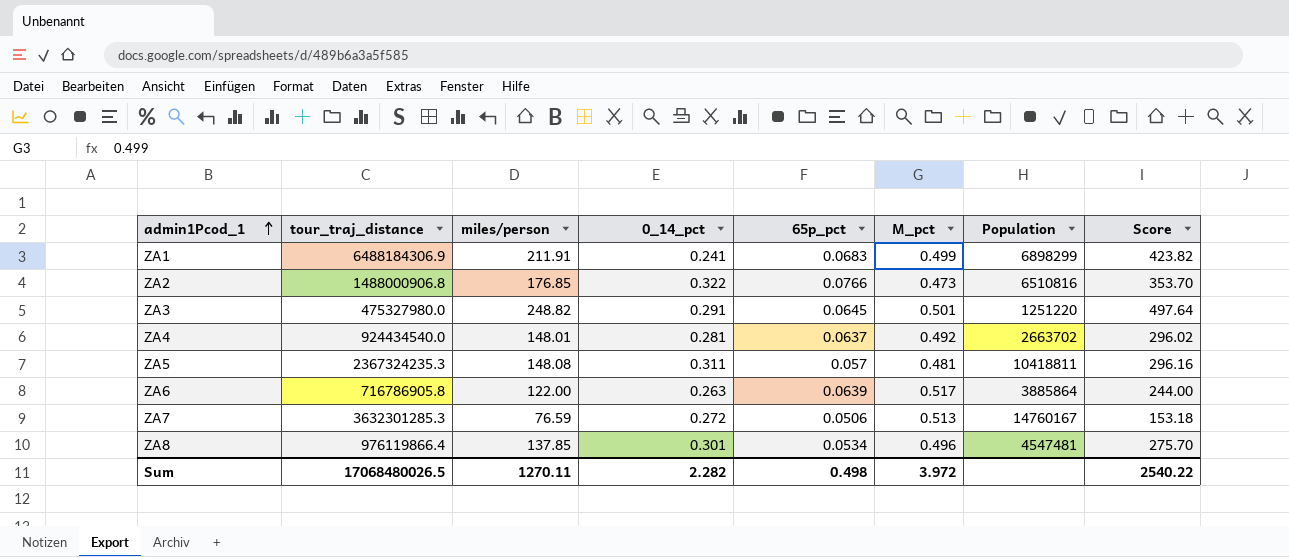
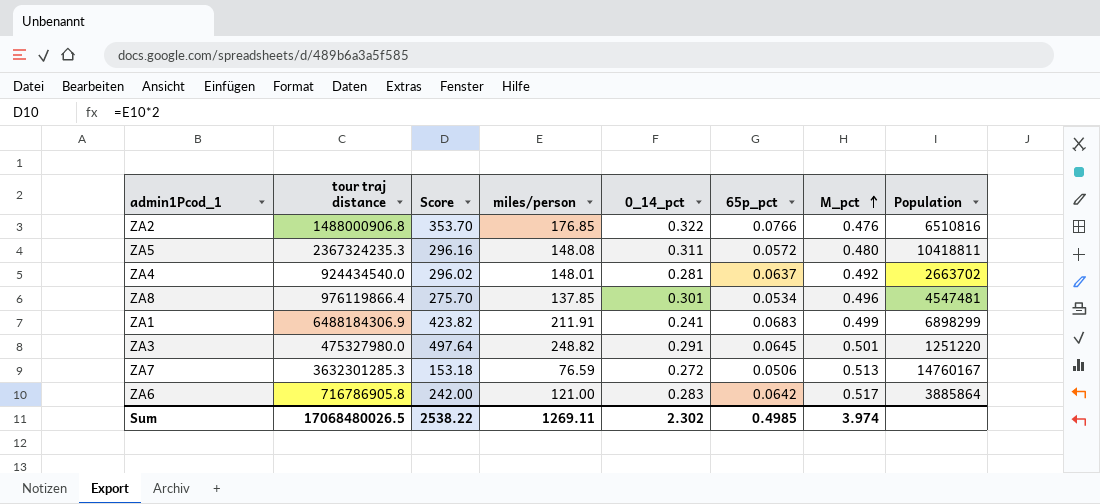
row order: admin1Pcod_1 ascending -> M_pct ascending
column name: tour_traj_distance -> tour traj distance
column Score | position: 8 -> 3
ZA2 | M_pct: 0.473 -> 0.476
ZA5 | 65p_pct: 0.057 -> 0.0572
ZA5 | M_pct: 0.481 -> 0.480
ZA6 | Score: 244.00 -> 242.00
ZA6 | miles/person: 122.00 -> 121.00
ZA6 | 0_14_pct: 0.263 -> 0.283
ZA6 | 65p_pct: 0.0639 -> 0.0642
Sum | Score: 2540.22 -> 2538.22
Sum | miles/person: 1270.11 -> 1269.11
Sum | 0_14_pct: 2.282 -> 2.302
Sum | 65p_pct: 0.498 -> 0.4985
Sum | M_pct: 3.972 -> 3.974

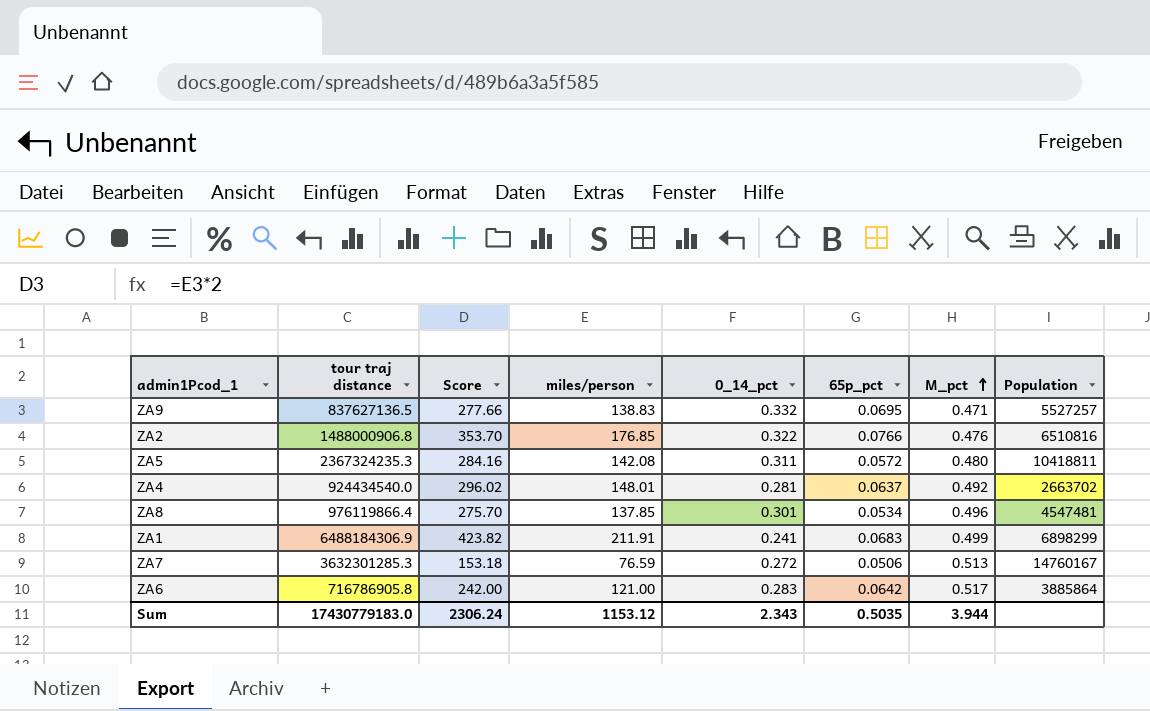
row ZA3: 475327980.0 | 497.64 | 248.82 | 0.291 | 0.0645 | 0.501 | 1251220 -> none
row ZA9: none -> 837627136.5 | 277.66 | 138.83 | 0.332 | 0.0695 | 0.471 | 5527257
ZA5 | Score: 296.16 -> 284.16
ZA5 | miles/person: 148.08 -> 142.08
Sum | tour traj distance: 17068480026.5 -> 17430779183.0
Sum | Score: 2538.22 -> 2306.24
Sum | miles/person: 1269.11 -> 1153.12
Sum | 0_14_pct: 2.302 -> 2.343
Sum | 65p_pct: 0.4985 -> 0.5035
Sum | M_pct: 3.974 -> 3.944

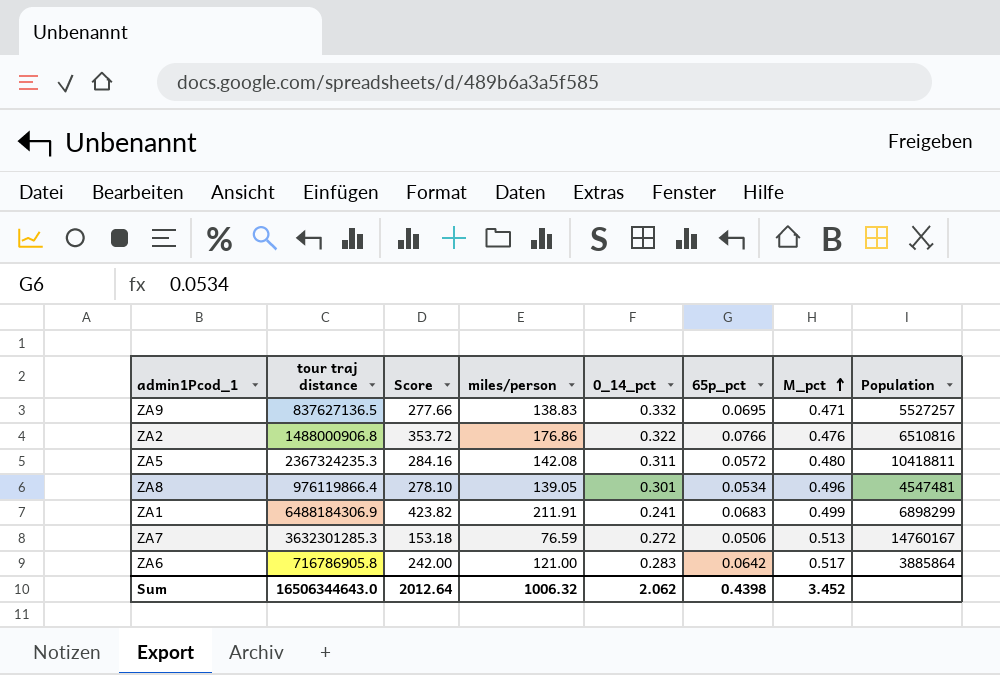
row ZA4: 924434540.0 | 296.02 | 148.01 | 0.281 | 0.0637 | 0.492 | 2663702 -> none
ZA2 | Score: 353.70 -> 353.72
ZA2 | miles/person: 176.85 -> 176.86
ZA8 | Score: 275.70 -> 278.10
ZA8 | miles/person: 137.85 -> 139.05
Sum | tour traj distance: 17430779183.0 -> 16506344643.0
Sum | Score: 2306.24 -> 2012.64
Sum | miles/person: 1153.12 -> 1006.32
Sum | 0_14_pct: 2.343 -> 2.062
Sum | 65p_pct: 0.5035 -> 0.4398
Sum | M_pct: 3.944 -> 3.452

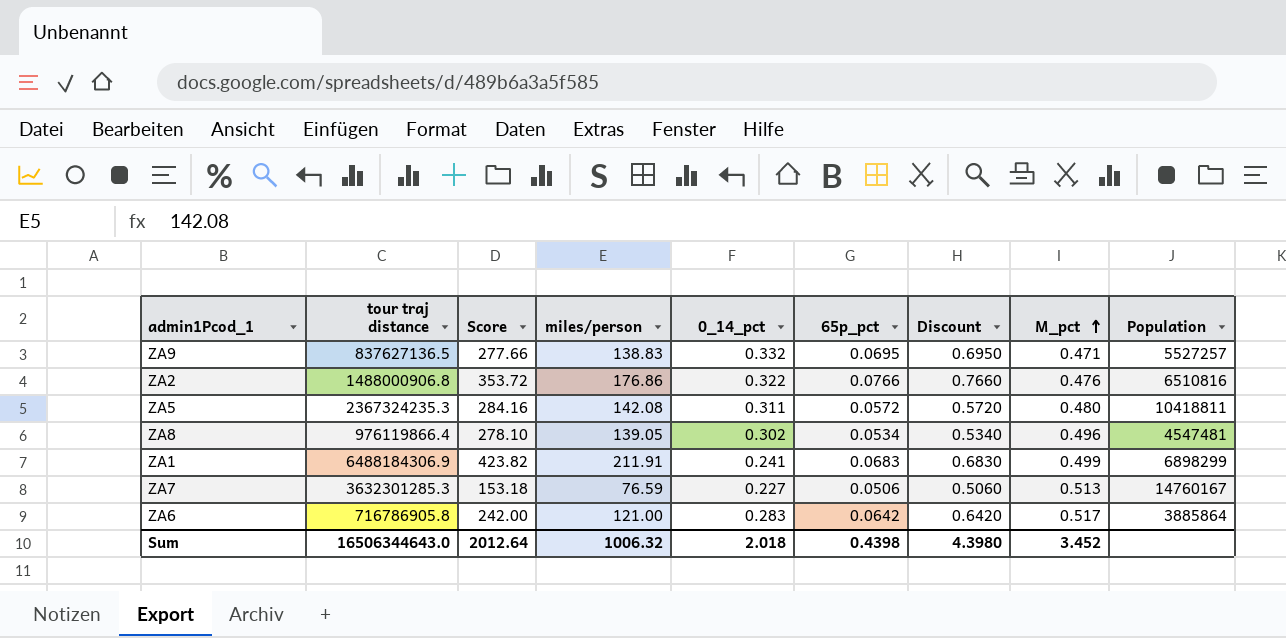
column Discount | formula: none -> [65p_pct] * 10
ZA8 | 0_14_pct: 0.301 -> 0.302
ZA7 | 0_14_pct: 0.272 -> 0.227
Sum | 0_14_pct: 2.062 -> 2.018

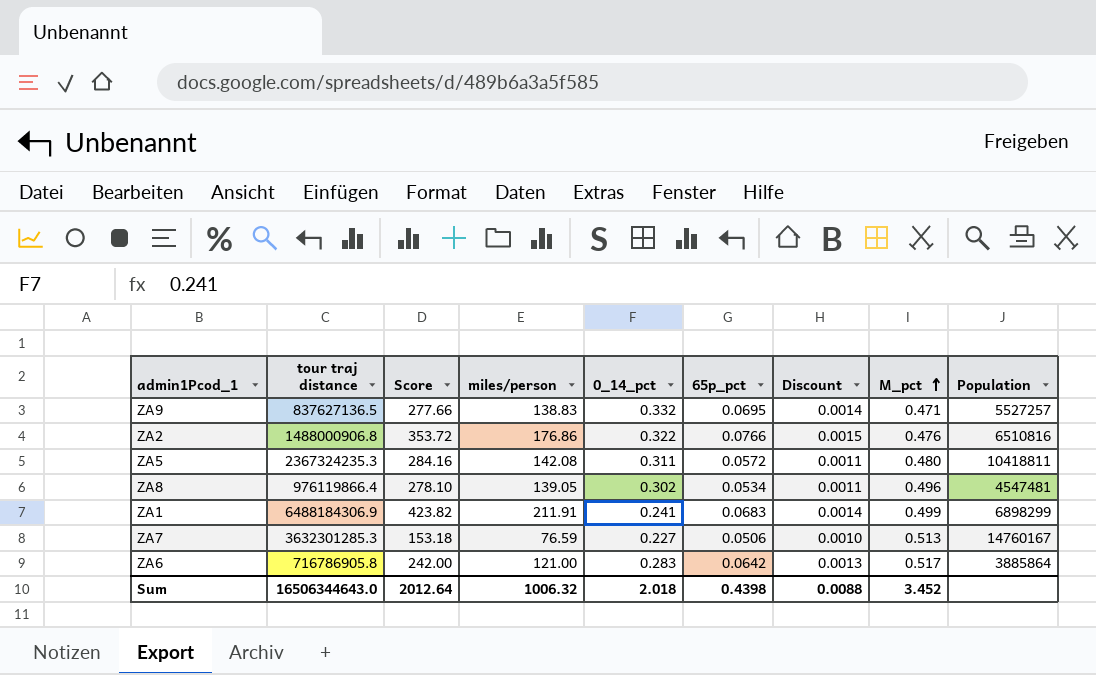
column Discount | formula: [65p_pct] * 10 -> [65p_pct] * 0.02
Sum | Discount: 4.3980 -> 0.0088

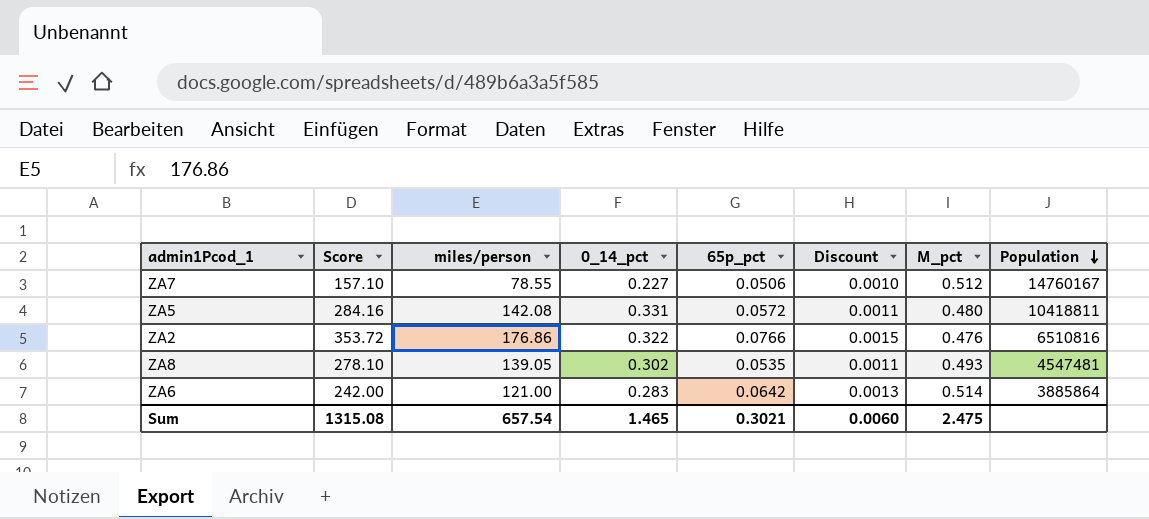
row order: M_pct ascending -> Population descending
column tour traj distance | position: 2 -> none
row ZA9: 837627136.5 | 277.66 | 138.83 | 0.332 | 0.0695 | 0.0014 | 0.471 | 5527257 -> none
row ZA1: 6488184306.9 | 423.82 | 211.91 | 0.241 | 0.0683 | 0.0014 | 0.499 | 6898299 -> none
ZA7 | Score: 153.18 -> 157.10
ZA7 | miles/person: 76.59 -> 78.55
ZA7 | M_pct: 0.513 -> 0.512
ZA5 | 0_14_pct: 0.311 -> 0.331
ZA8 | 65p_pct: 0.0534 -> 0.0535
ZA8 | M_pct: 0.496 -> 0.493
ZA6 | M_pct: 0.517 -> 0.514
Sum | Score: 2012.64 -> 1315.08
Sum | miles/person: 1006.32 -> 657.54
Sum | 0_14_pct: 2.018 -> 1.465
Sum | 65p_pct: 0.4398 -> 0.3021
Sum | Discount: 0.0088 -> 0.0060
Sum | M_pct: 3.452 -> 2.475

